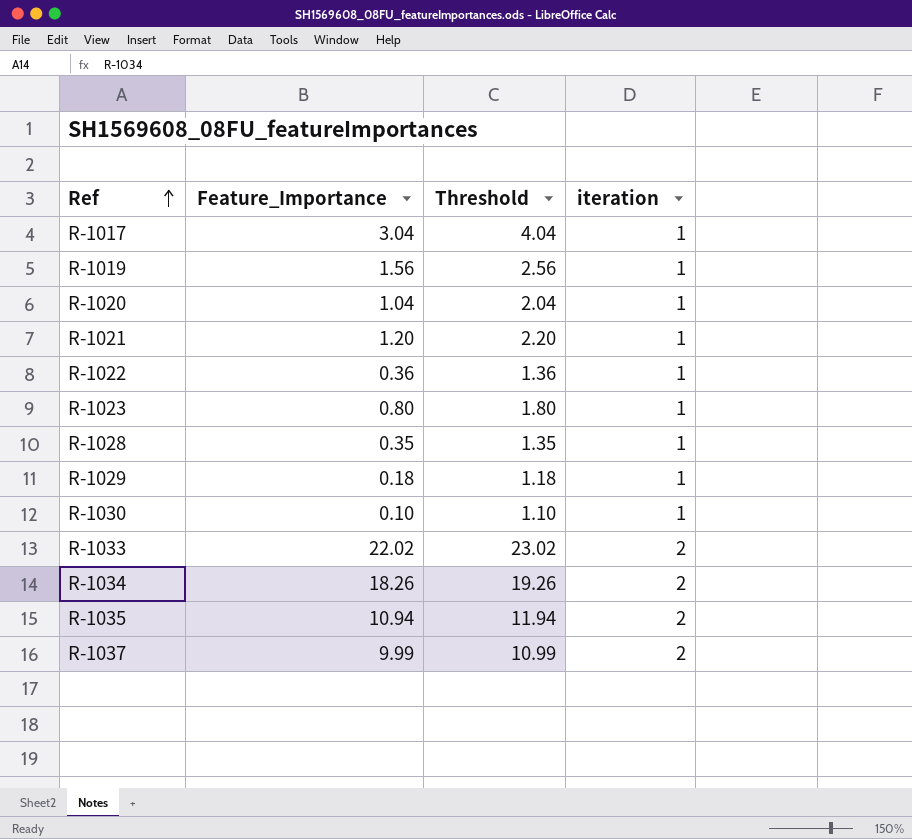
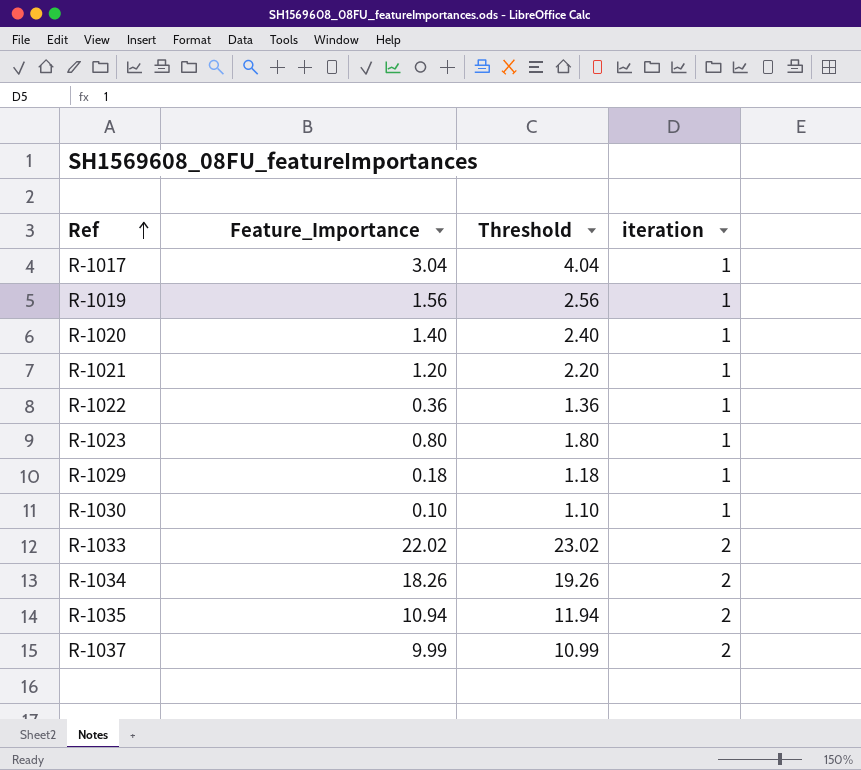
row R-1028: 0.35 | 1.35 | 1 -> none
R-1020 | Feature_Importance: 1.04 -> 1.40
R-1020 | Threshold: 2.04 -> 2.40

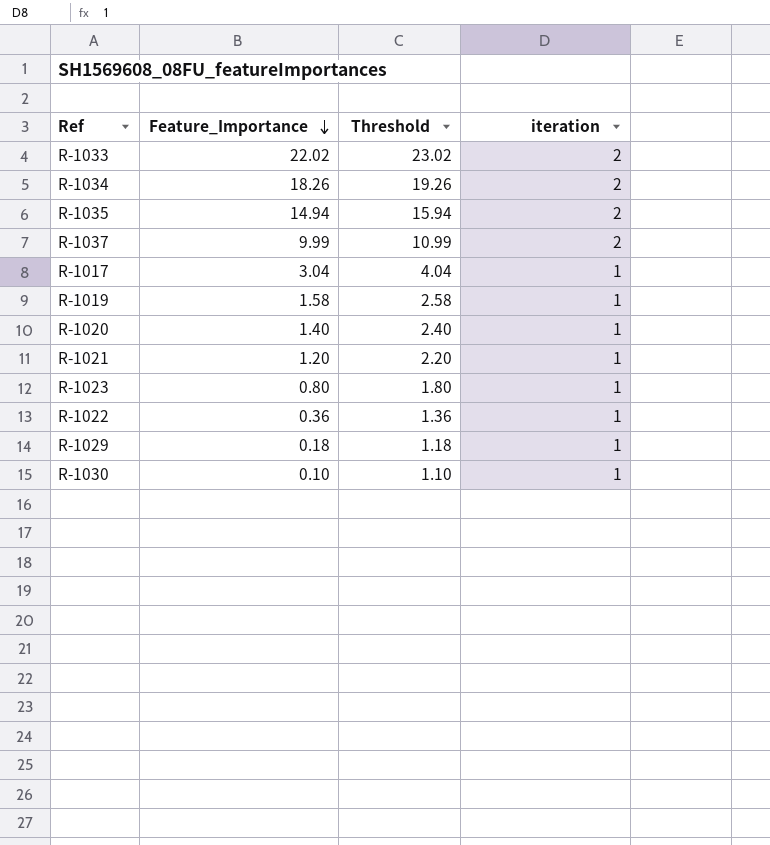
row order: Ref ascending -> Feature_Importance descending
R-1035 | Feature_Importance: 10.94 -> 14.94
R-1035 | Threshold: 11.94 -> 15.94
R-1019 | Feature_Importance: 1.56 -> 1.58
R-1019 | Threshold: 2.56 -> 2.58

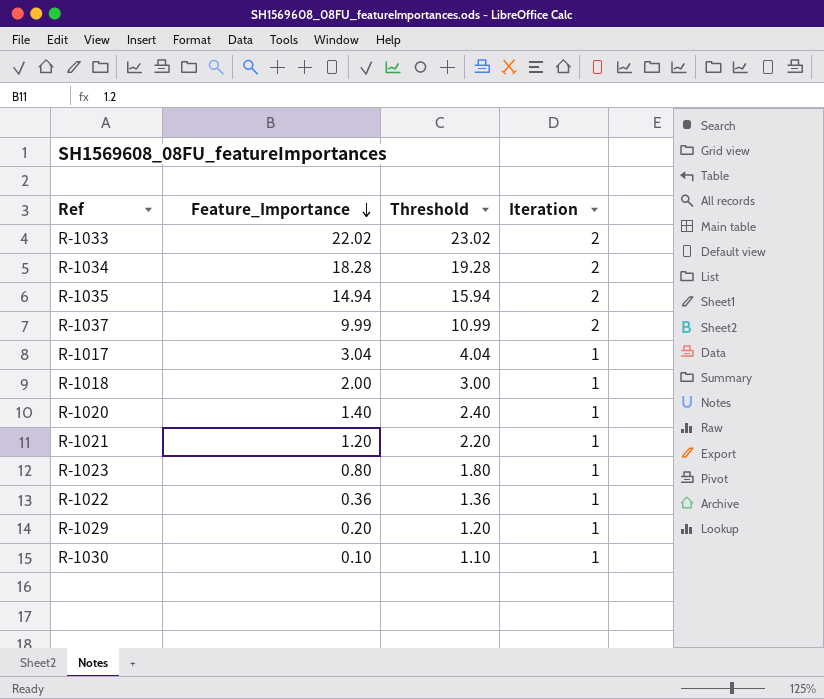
column name: iteration -> Iteration
row R-1019: 1.58 | 2.58 | 1 -> none
R-1034 | Feature_Importance: 18.26 -> 18.28
R-1034 | Threshold: 19.26 -> 19.28
row R-1018: none -> 2.00 | 3.00 | 1
R-1029 | Feature_Importance: 0.18 -> 0.20
R-1029 | Threshold: 1.18 -> 1.20

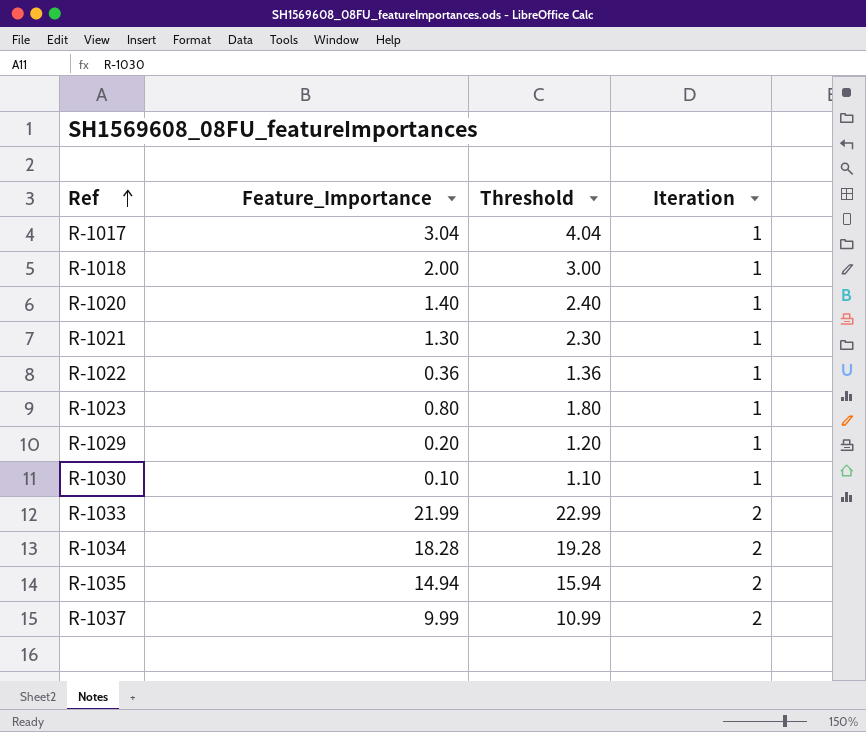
row order: Feature_Importance descending -> Ref ascending
R-1021 | Feature_Importance: 1.20 -> 1.30
R-1021 | Threshold: 2.20 -> 2.30
R-1033 | Feature_Importance: 22.02 -> 21.99
R-1033 | Threshold: 23.02 -> 22.99

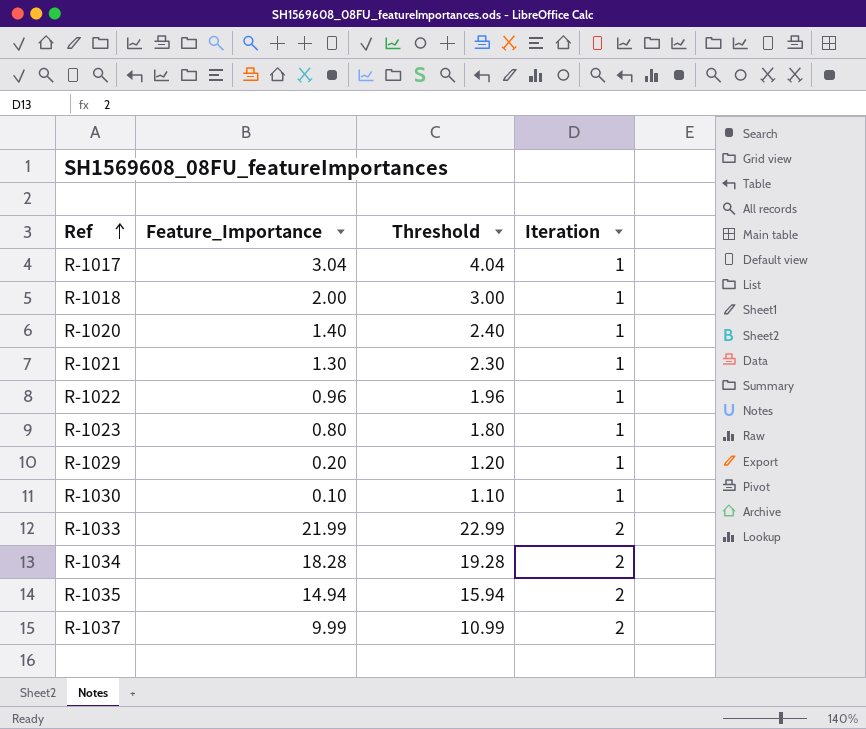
R-1022 | Feature_Importance: 0.36 -> 0.96
R-1022 | Threshold: 1.36 -> 1.96

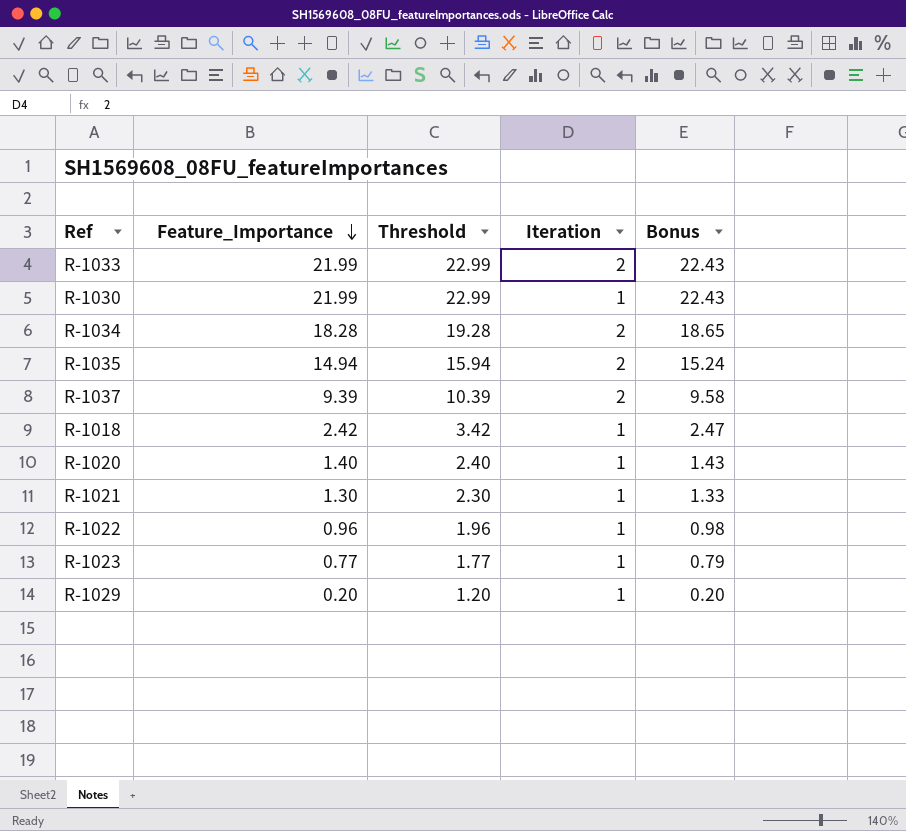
row order: Ref ascending -> Feature_Importance descending
column Bonus | formula: none -> [Feature_Importance] * 1.02
row R-1017: 3.04 | 4.04 | 1 -> none
R-1030 | Feature_Importance: 0.10 -> 21.99
R-1030 | Threshold: 1.10 -> 22.99
R-1037 | Feature_Importance: 9.99 -> 9.39
R-1037 | Threshold: 10.99 -> 10.39
R-1018 | Feature_Importance: 2.00 -> 2.42
R-1018 | Threshold: 3.00 -> 3.42
R-1023 | Feature_Importance: 0.80 -> 0.77
R-1023 | Threshold: 1.80 -> 1.77

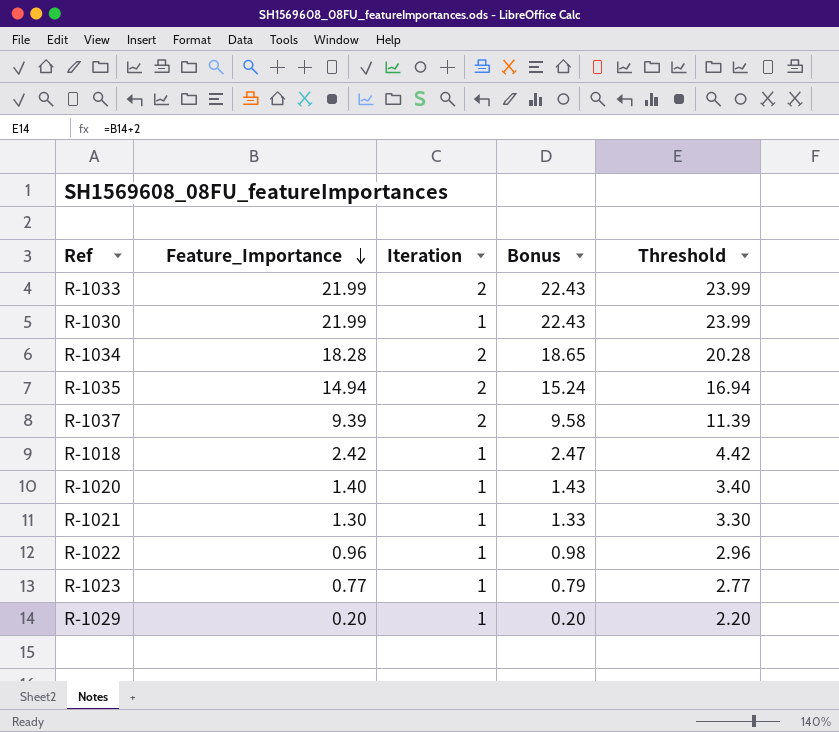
column Threshold | formula: [Feature_Importance] + 1 -> [Feature_Importance] + 2
column Threshold | position: 3 -> 5

